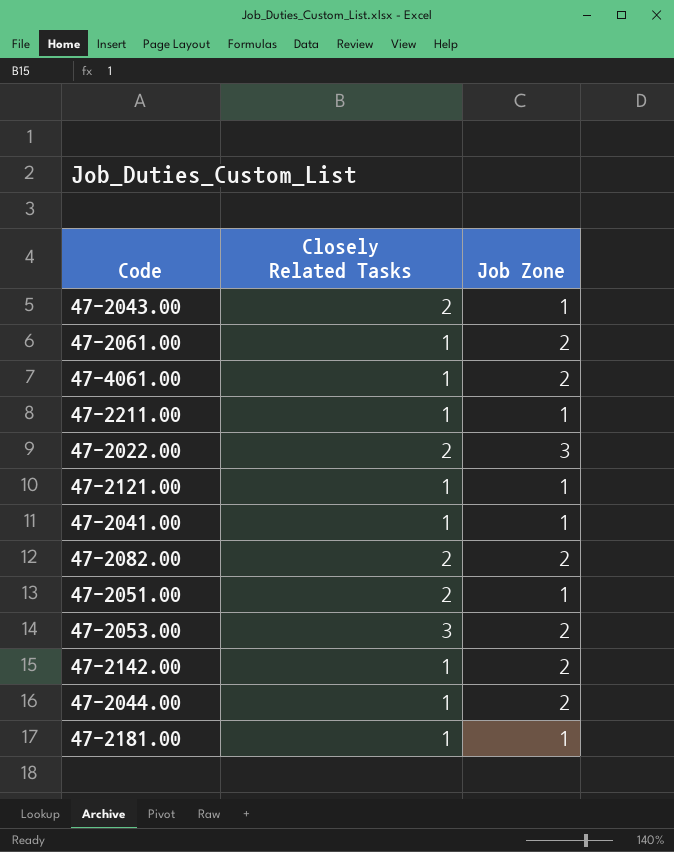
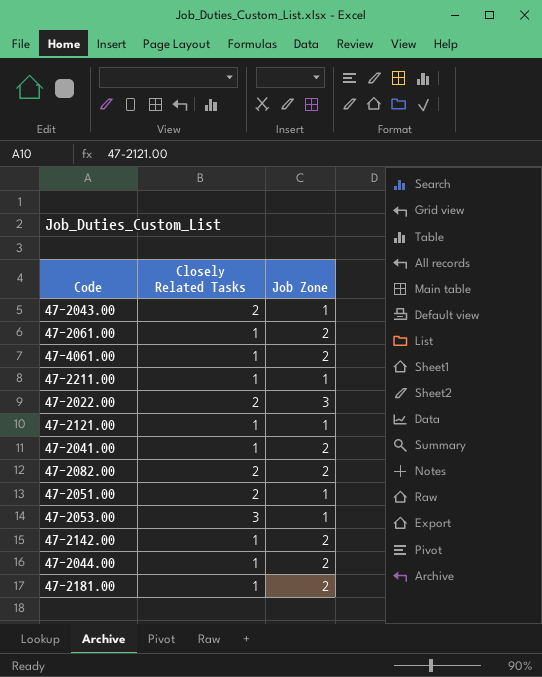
47-2041.00 | Job Zone: 1 -> 2
47-2053.00 | Job Zone: 2 -> 1
47-2181.00 | Job Zone: 1 -> 2

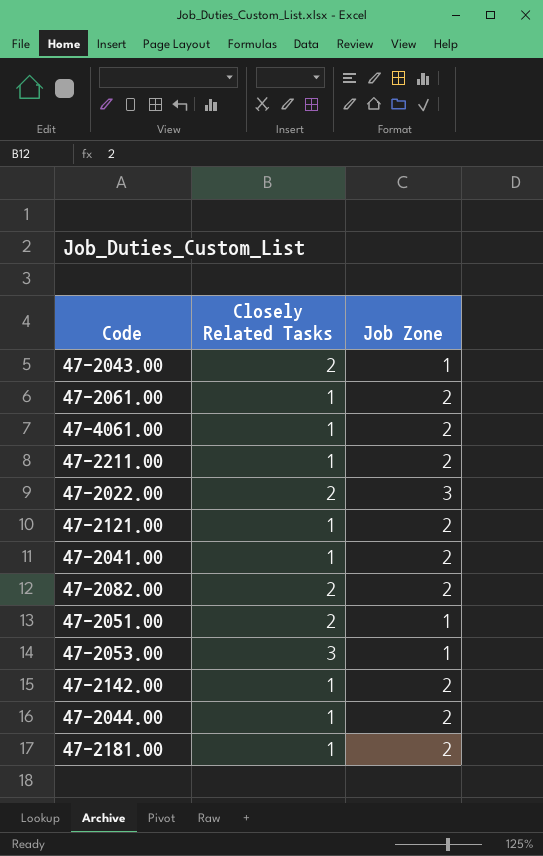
47-2211.00 | Job Zone: 1 -> 2
47-2121.00 | Job Zone: 1 -> 2

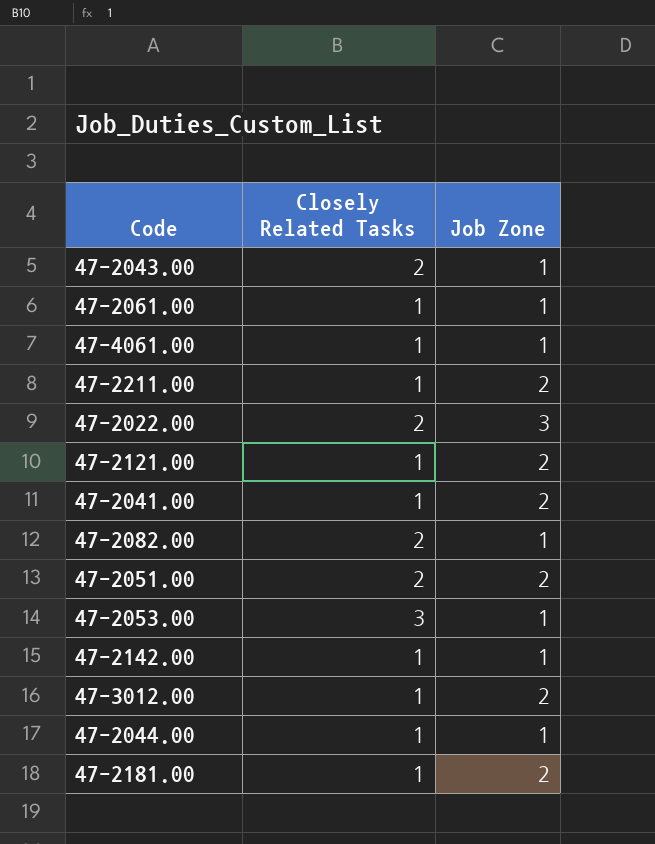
47-2061.00 | Job Zone: 2 -> 1
47-4061.00 | Job Zone: 2 -> 1
47-2082.00 | Job Zone: 2 -> 1
47-2051.00 | Job Zone: 1 -> 2
47-2142.00 | Job Zone: 2 -> 1
row 47-3012.00: none -> 1 | 2
47-2044.00 | Job Zone: 2 -> 1

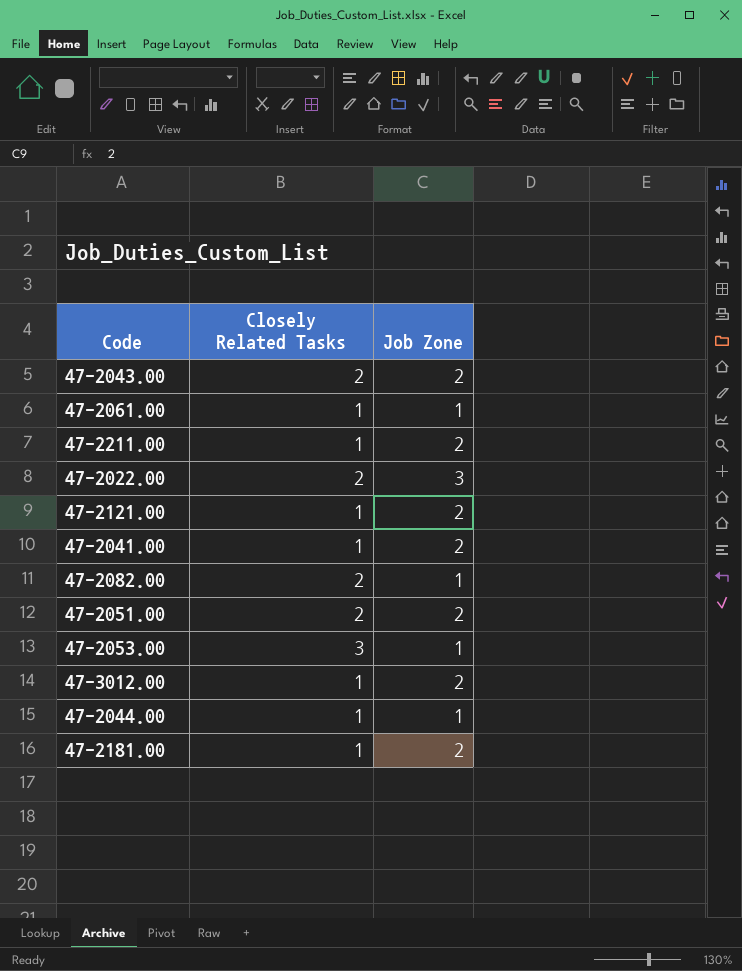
row 47-4061.00: 1 | 1 -> none
row 47-2142.00: 1 | 1 -> none
47-2043.00 | Job Zone: 1 -> 2

